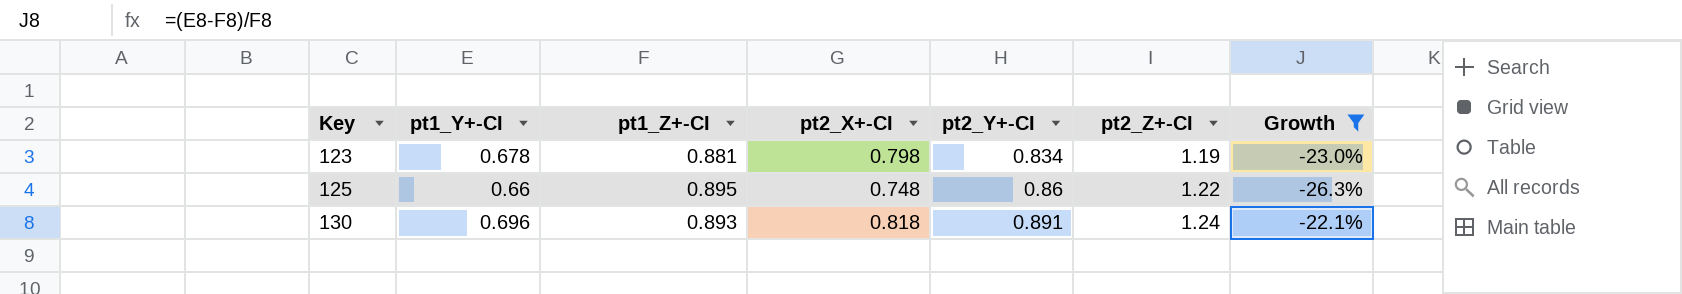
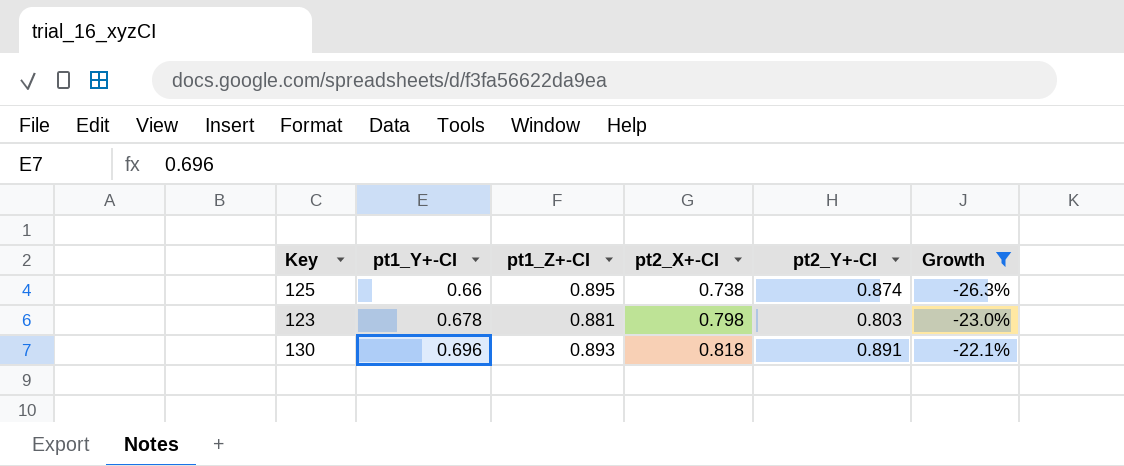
row order: Key ascending -> pt1_Y+-CI ascending
column pt2_Z+-CI | position: 6 -> none
125 | pt2_X+-CI: 0.748 -> 0.738
125 | pt2_Y+-CI: 0.86 -> 0.874
123 | pt2_Y+-CI: 0.834 -> 0.803

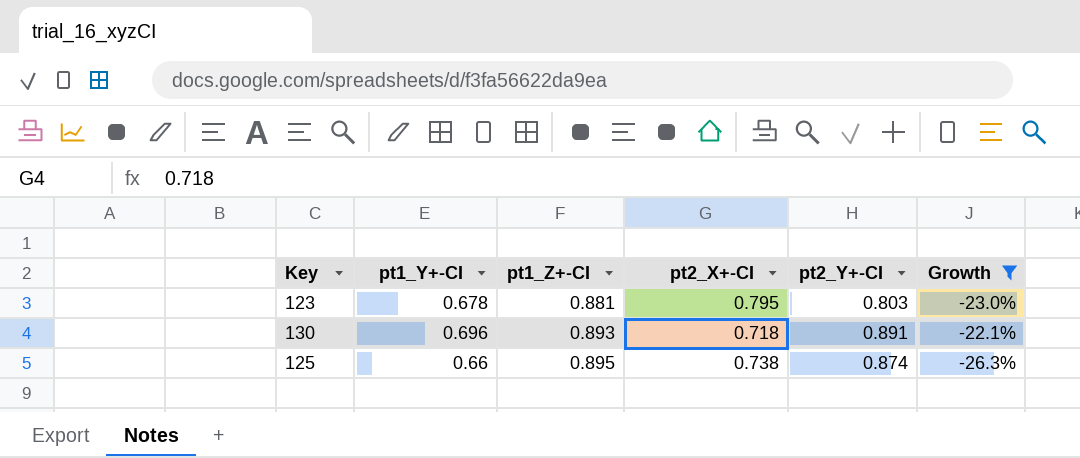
row order: pt1_Y+-CI ascending -> pt1_Z+-CI ascending
123 | pt2_X+-CI: 0.798 -> 0.795
130 | pt2_X+-CI: 0.818 -> 0.718

